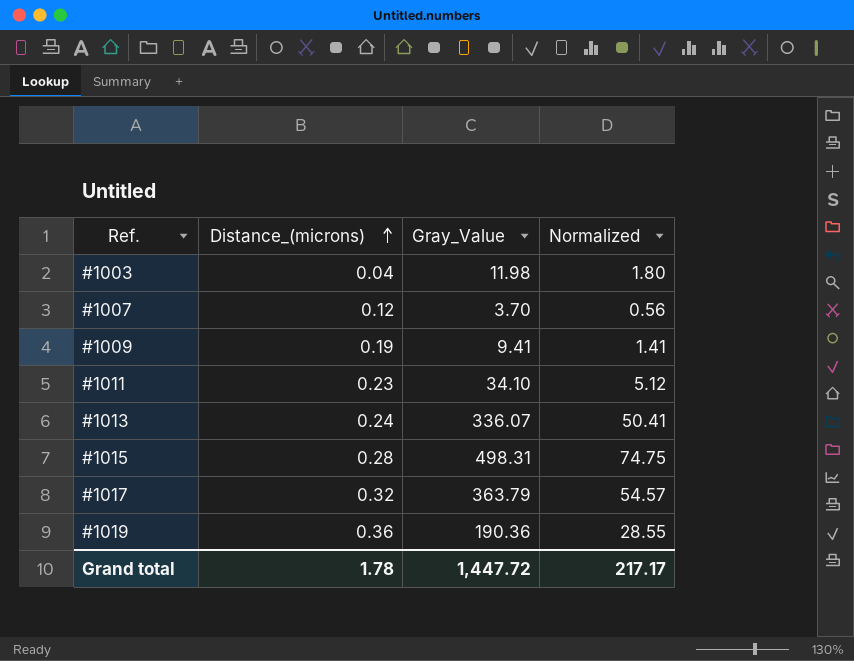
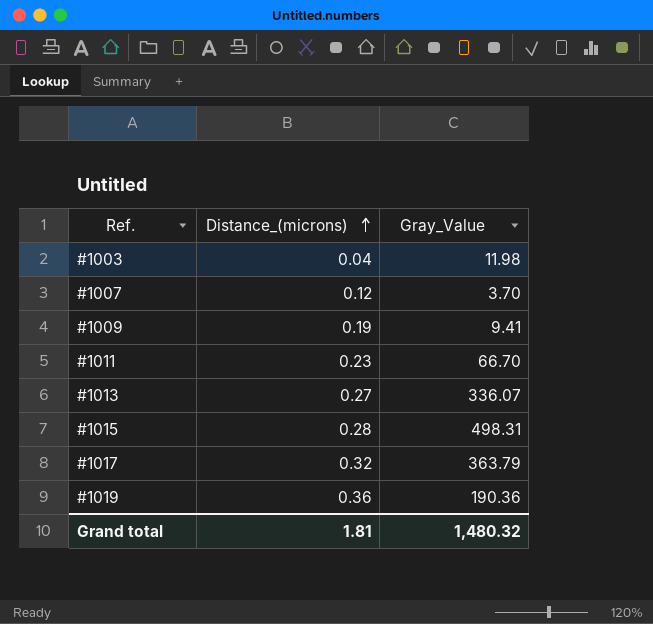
column Normalized | formula: [Gray_Value] * 0.15 -> none
#1011 | Gray_Value: 34.10 -> 66.70
#1013 | Distance_(microns): 0.24 -> 0.27
Grand total | Distance_(microns): 1.78 -> 1.81
Grand total | Gray_Value: 1,447.72 -> 1,480.32

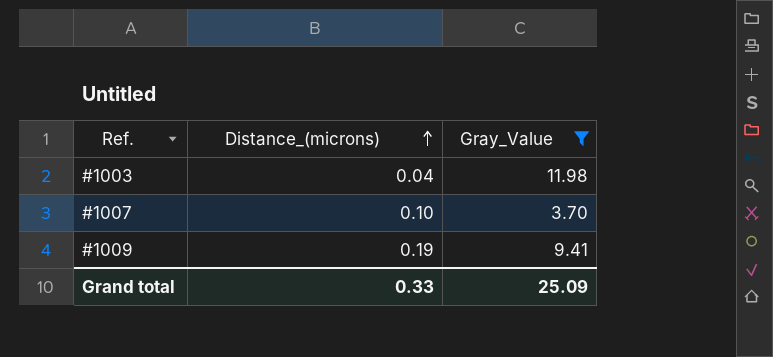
filter: none -> Gray_Value <= 11.98
#1007 | Distance_(microns): 0.12 -> 0.10
Grand total | Distance_(microns): 1.81 -> 0.33
Grand total | Gray_Value: 1,480.32 -> 25.09

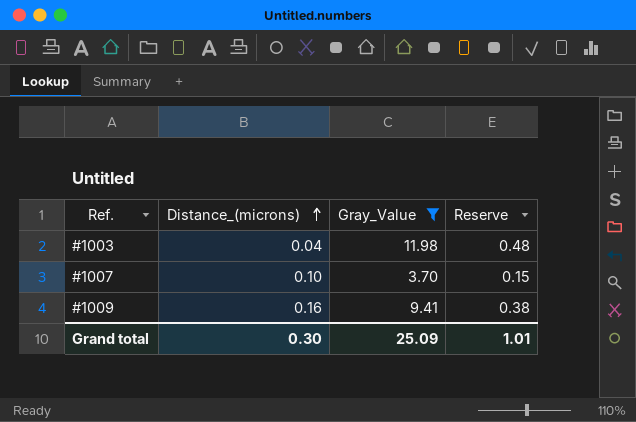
column Reserve | formula: none -> [Gray_Value] * 0.04
#1009 | Distance_(microns): 0.19 -> 0.16
Grand total | Distance_(microns): 0.33 -> 0.30

